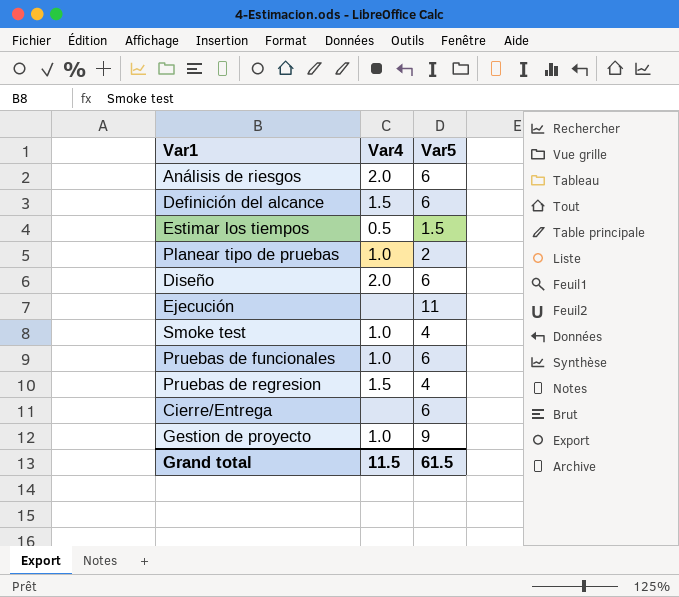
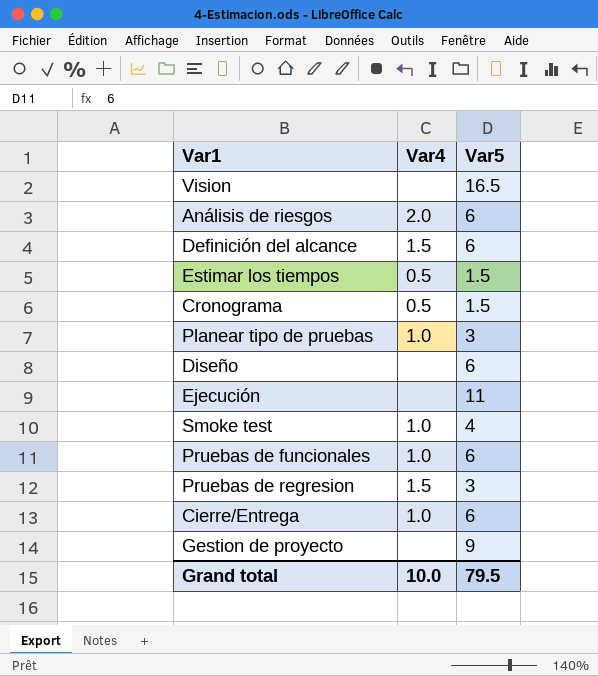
row Vision: none -> none | 16.5
row Cronograma: none -> 0.5 | 1.5
Planear tipo de pruebas | Var5: 2 -> 3
Diseño | Var4: 2.0 -> none
Pruebas de regresion | Var5: 4 -> 3
Cierre/Entrega | Var4: none -> 1.0
Gestion de proyecto | Var4: 1.0 -> none
Grand total | Var4: 11.5 -> 10.0
Grand total | Var5: 61.5 -> 79.5

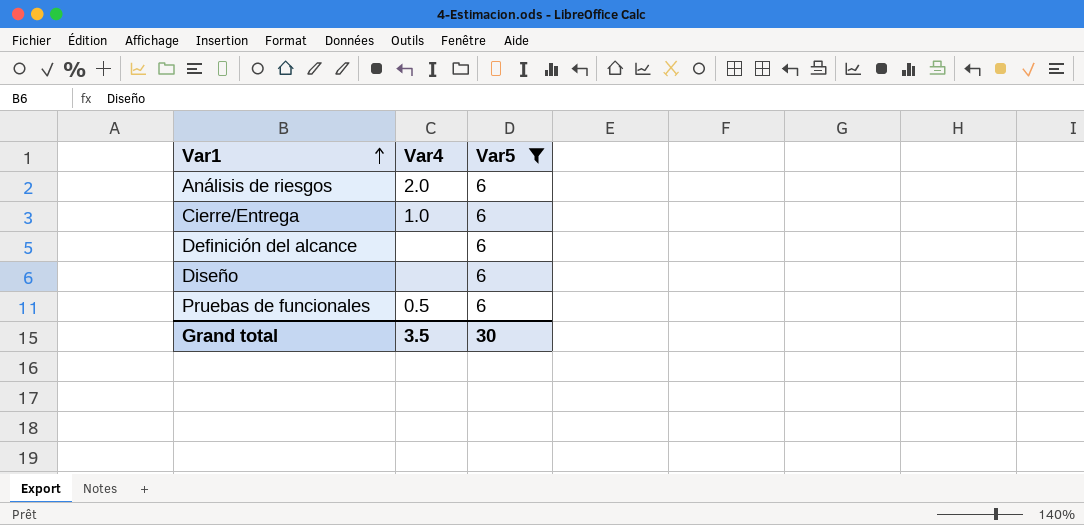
filter: none -> Var5 = 6
row order: none -> Var1 ascending
Definición del alcance | Var4: 1.5 -> none
Pruebas de funcionales | Var4: 1.0 -> 0.5
Grand total | Var4: 10.0 -> 3.5
Grand total | Var5: 79.5 -> 30

